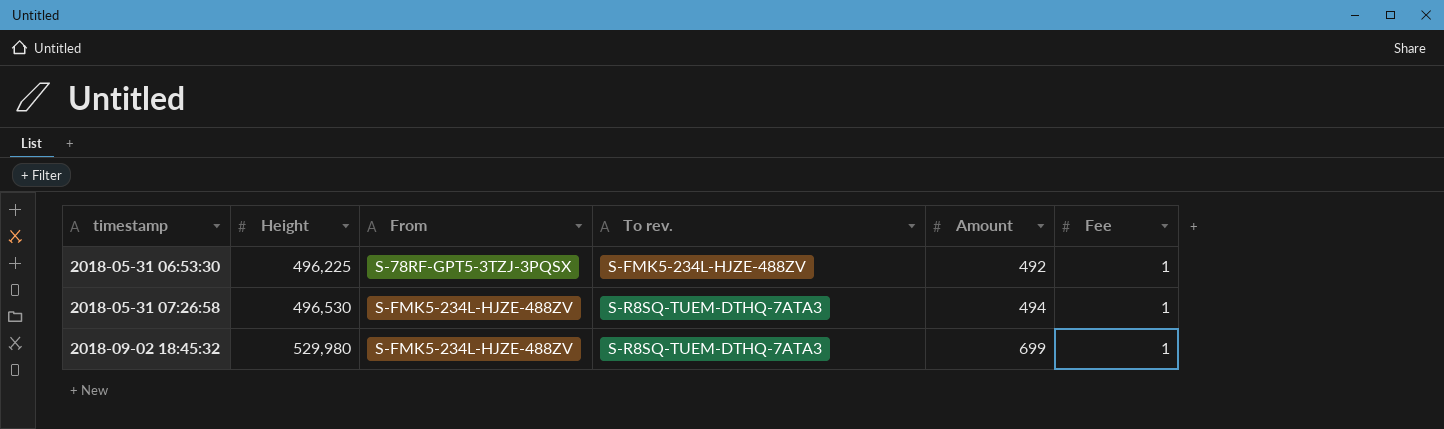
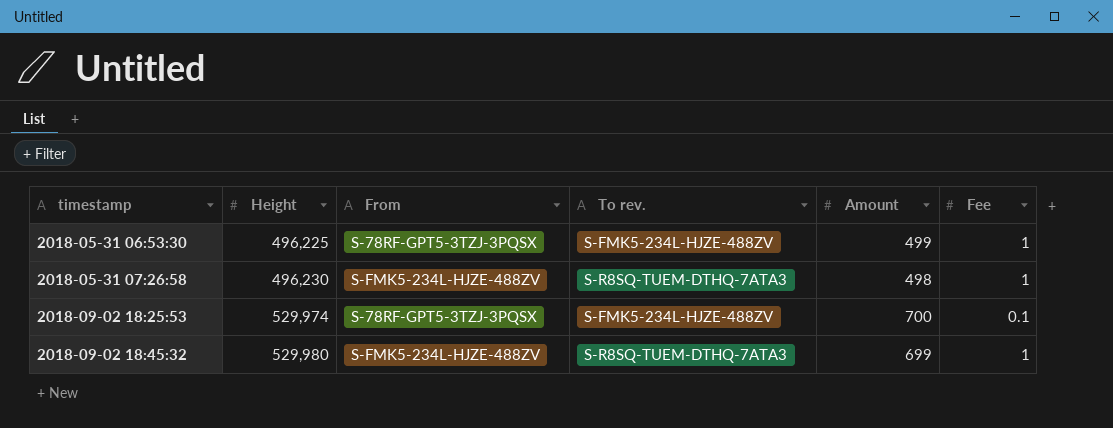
2018-05-31 06:53:30 | Amount: 492 -> 499
2018-05-31 07:26:58 | Height: 496,530 -> 496,230
2018-05-31 07:26:58 | Amount: 494 -> 498
row 2018-09-02 18:25:53: none -> 529,974 | S-78RF-GPT5-3TZJ-3PQSX | S-FMK5-234L-HJZE-488ZV | 700 | 0.1

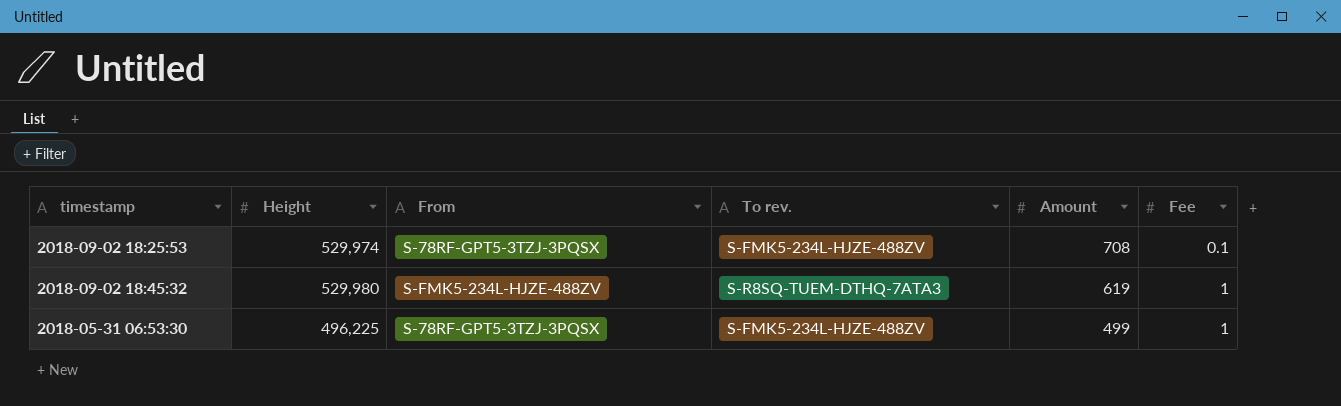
row order: timestamp ascending -> Amount descending
row 2018-05-31 07:26:58: 496,230 | S-FMK5-234L-HJZE-488ZV | S-R8SQ-TUEM-DTHQ-7ATA3 | 498 | 1 -> none
2018-09-02 18:25:53 | Amount: 700 -> 708
2018-09-02 18:45:32 | Amount: 699 -> 619

